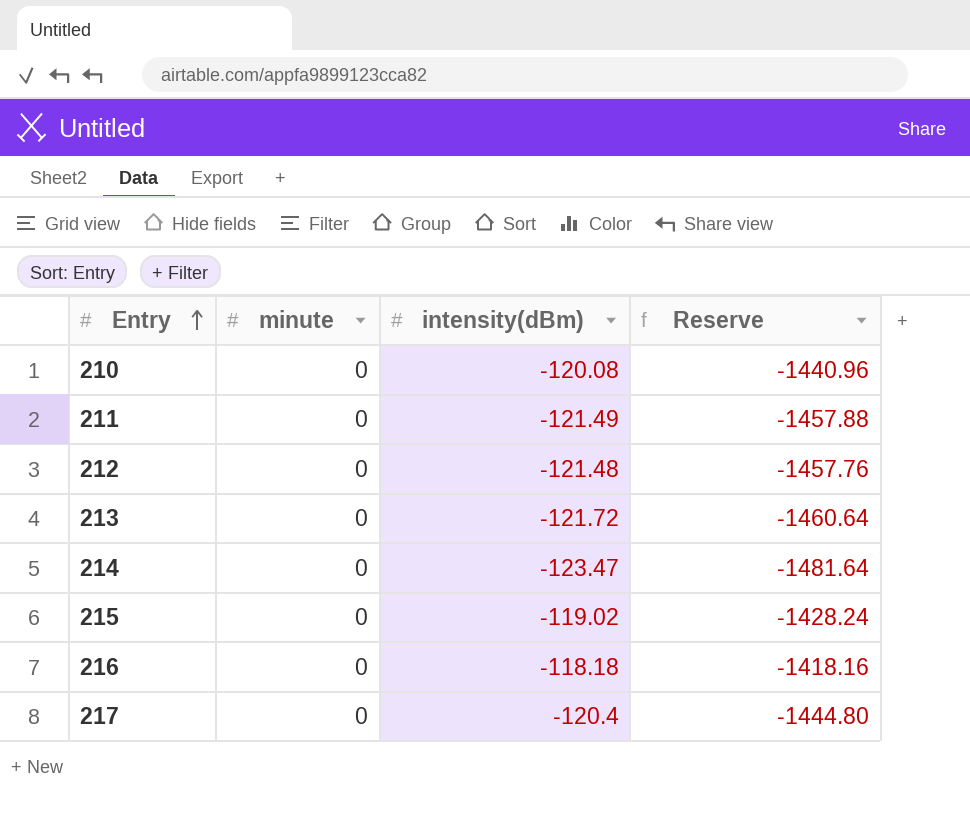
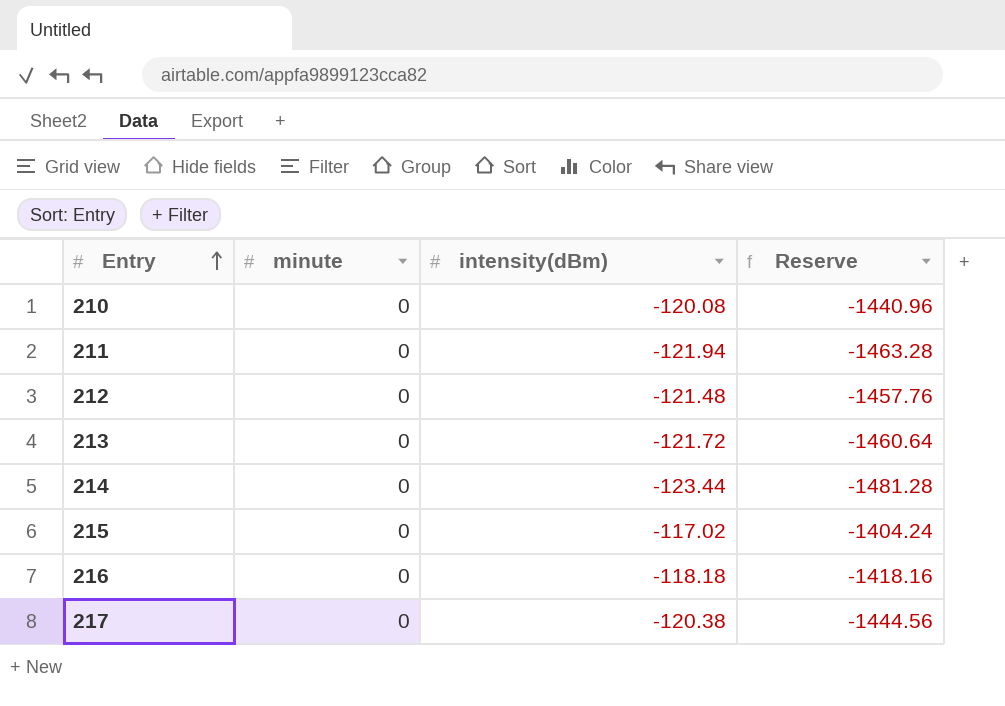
211 | intensity(dBm): -121.49 -> -121.94
211 | Reserve: -1457.88 -> -1463.28
214 | intensity(dBm): -123.47 -> -123.44
214 | Reserve: -1481.64 -> -1481.28
215 | intensity(dBm): -119.02 -> -117.02
215 | Reserve: -1428.24 -> -1404.24
217 | intensity(dBm): -120.4 -> -120.38
217 | Reserve: -1444.80 -> -1444.56

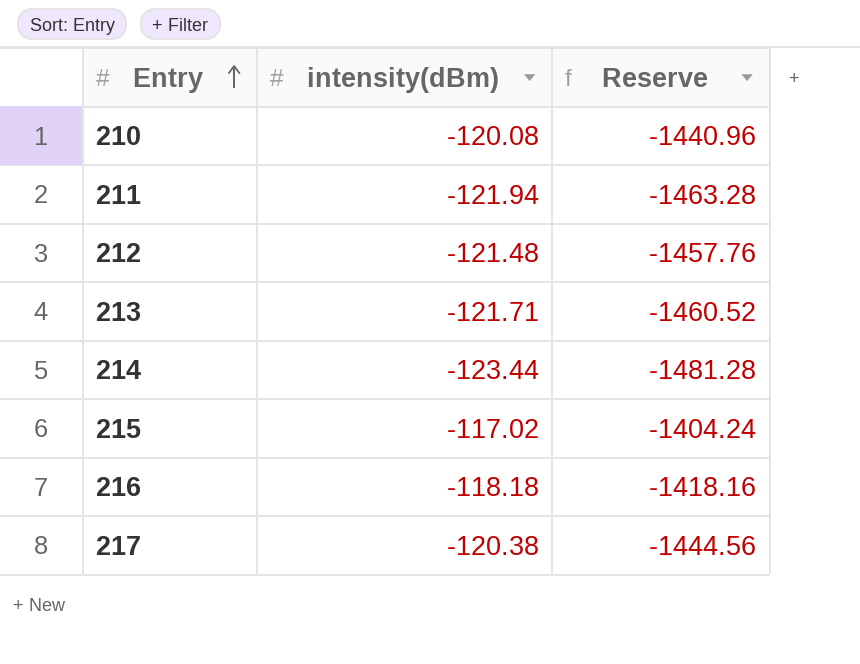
column minute | position: 2 -> none
213 | intensity(dBm): -121.72 -> -121.71
213 | Reserve: -1460.64 -> -1460.52

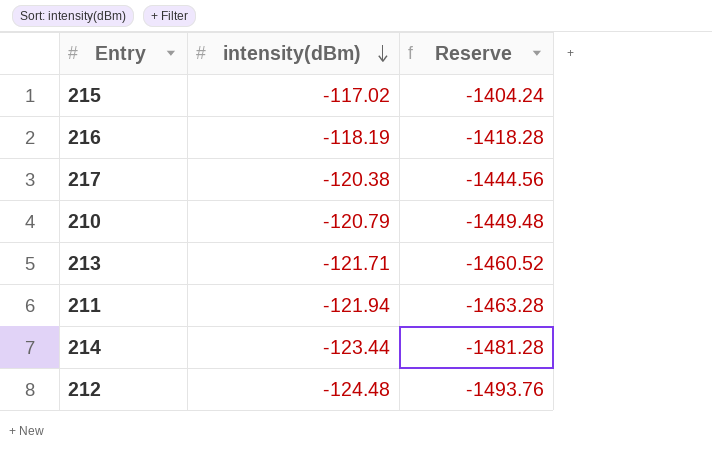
row order: Entry ascending -> intensity(dBm) descending
216 | intensity(dBm): -118.18 -> -118.19
216 | Reserve: -1418.16 -> -1418.28
210 | intensity(dBm): -120.08 -> -120.79
210 | Reserve: -1440.96 -> -1449.48
212 | intensity(dBm): -121.48 -> -124.48
212 | Reserve: -1457.76 -> -1493.76

